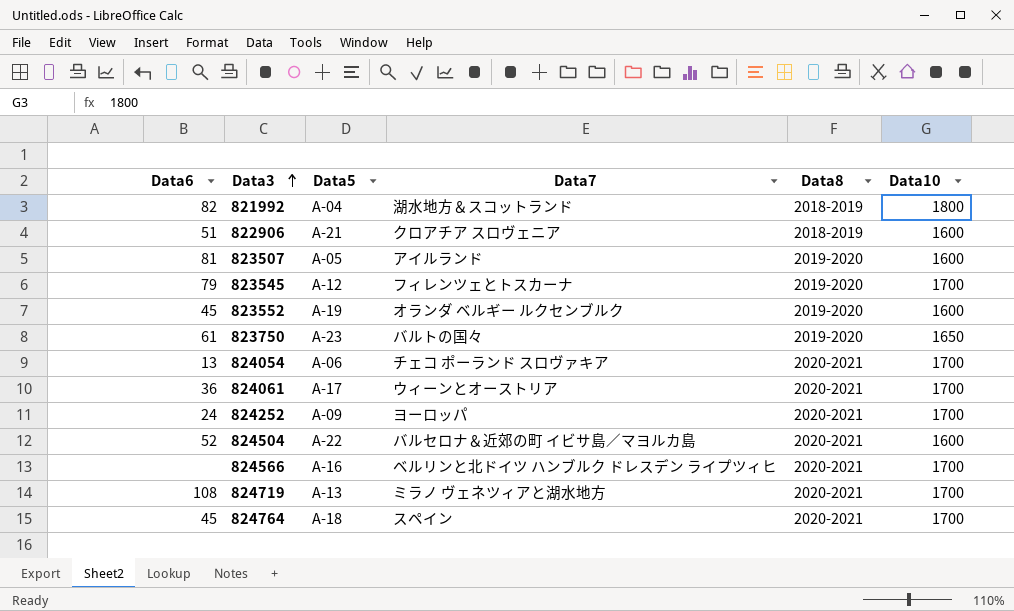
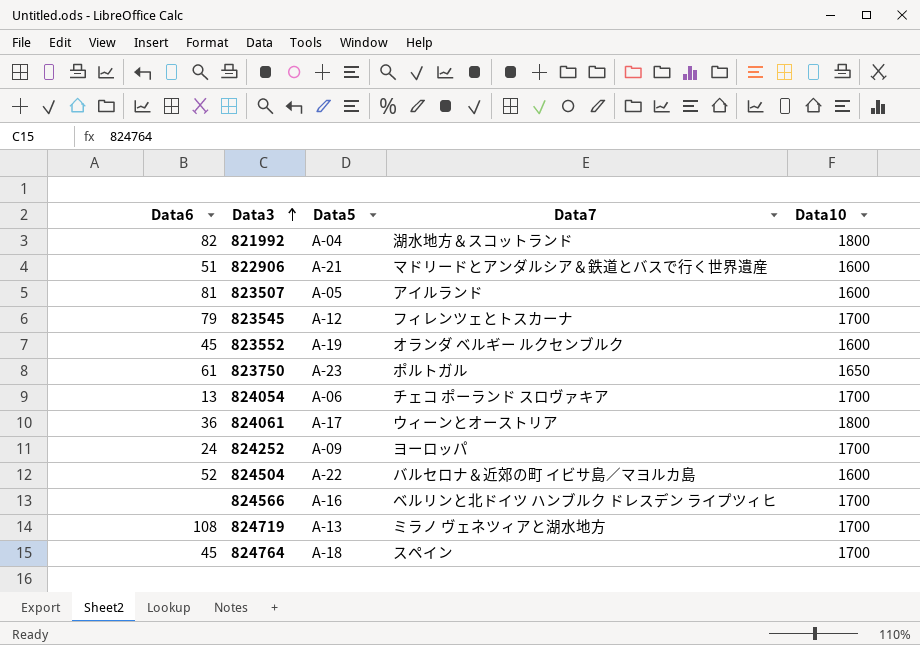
column Data8 | position: 5 -> none
822906 | Data7: クロアチア スロヴェニア -> マドリードとアンダルシア＆鉄道とバスで行く世界遺産
823750 | Data7: バルトの国々 -> ポルトガル
824061 | Data10: 1700 -> 1800

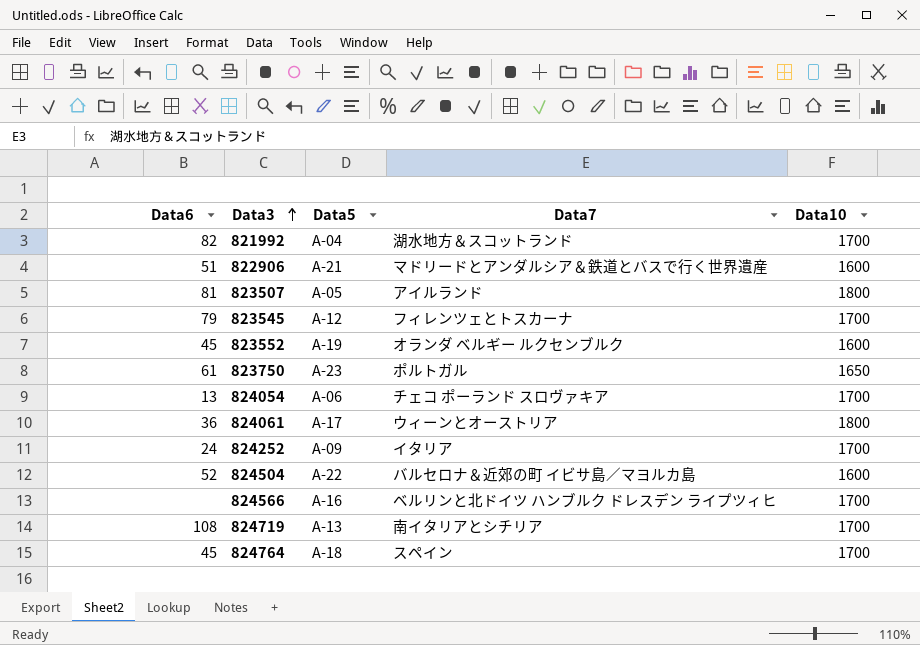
821992 | Data10: 1800 -> 1700
823507 | Data10: 1600 -> 1800
824252 | Data7: ヨーロッパ -> イタリア
824719 | Data7: ミラノ ヴェネツィアと湖水地方 -> 南イタリアとシチリア

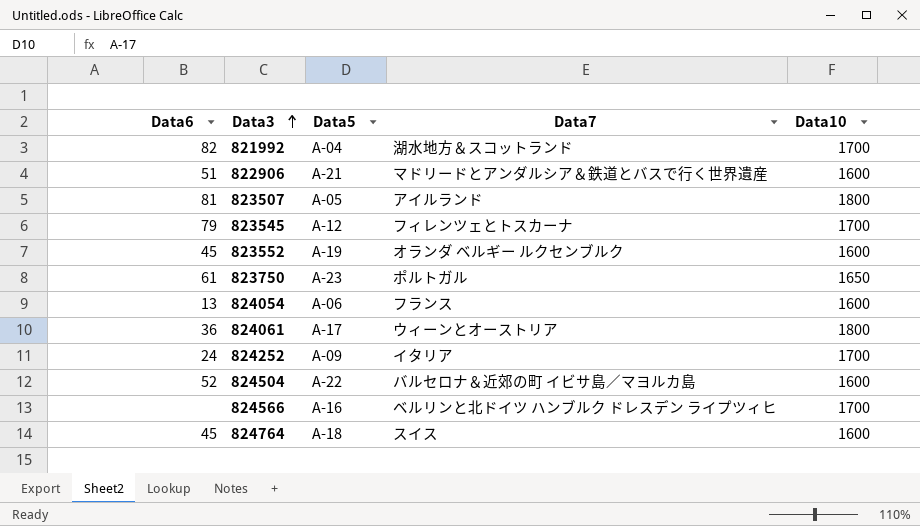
row 824719: 108 | A-13 | 南イタリアとシチリア | 1700 -> none
824054 | Data7: チェコ ポーランド スロヴァキア -> フランス
824054 | Data10: 1700 -> 1600
824764 | Data7: スペイン -> スイス
824764 | Data10: 1700 -> 1600

